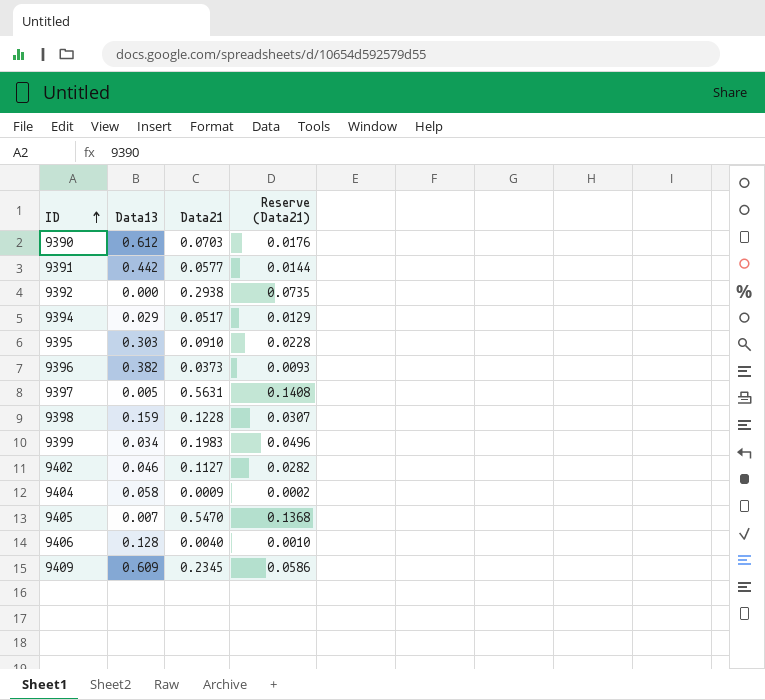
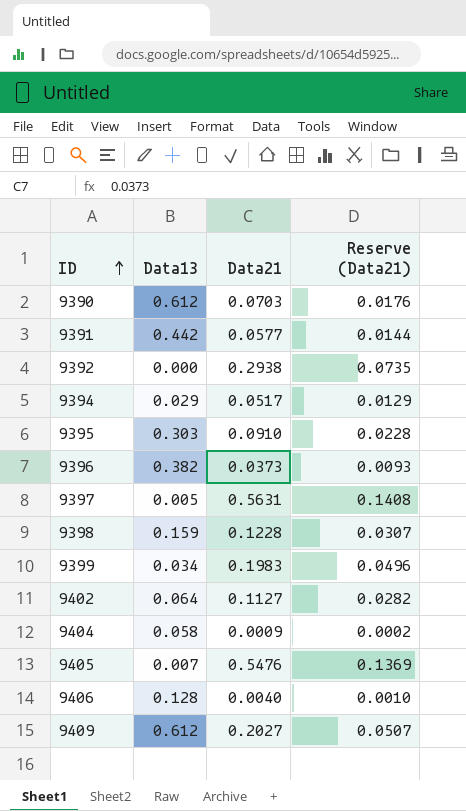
9402 | Data13: 0.046 -> 0.064
9405 | Data21: 0.5470 -> 0.5476
9405 | Reserve (Data21): 0.1368 -> 0.1369
9409 | Data13: 0.609 -> 0.612
9409 | Data21: 0.2345 -> 0.2027
9409 | Reserve (Data21): 0.0586 -> 0.0507

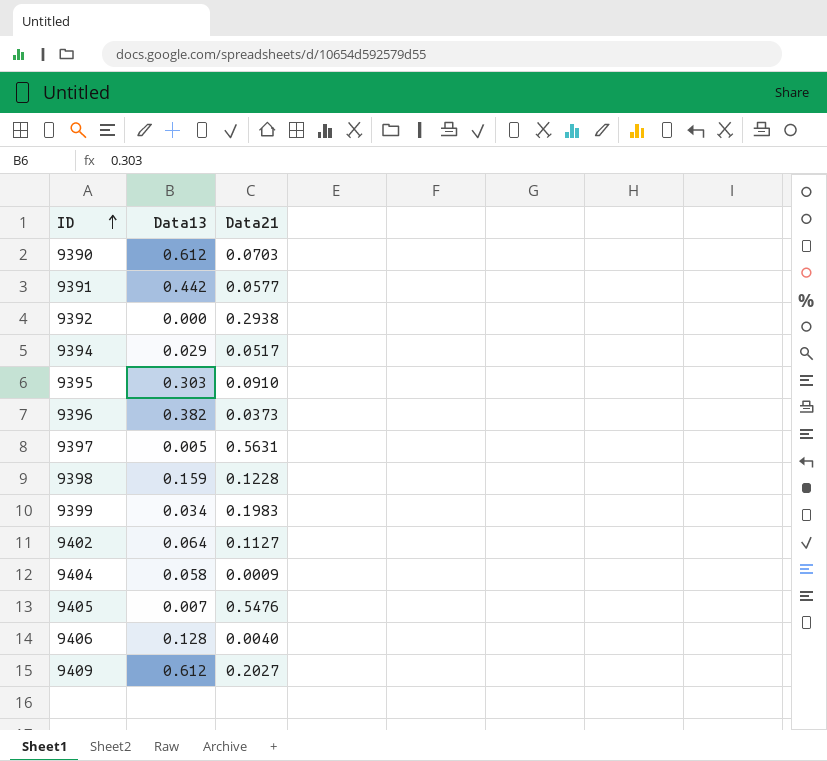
column Reserve (Data21) | formula: [Data21] * 0.25 -> none

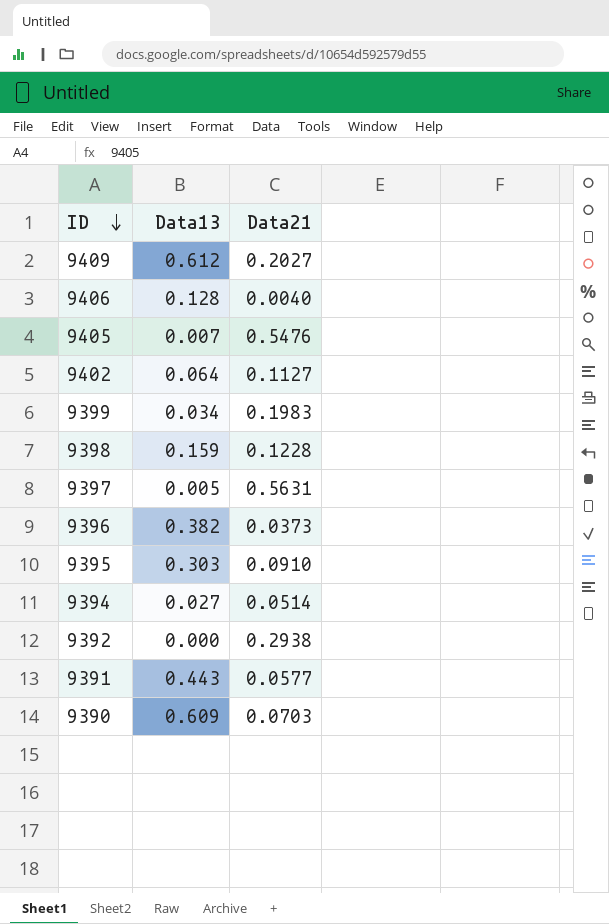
row order: ID ascending -> ID descending
row 9404: 0.058 | 0.0009 -> none
9394 | Data13: 0.029 -> 0.027
9394 | Data21: 0.0517 -> 0.0514
9391 | Data13: 0.442 -> 0.443
9390 | Data13: 0.612 -> 0.609

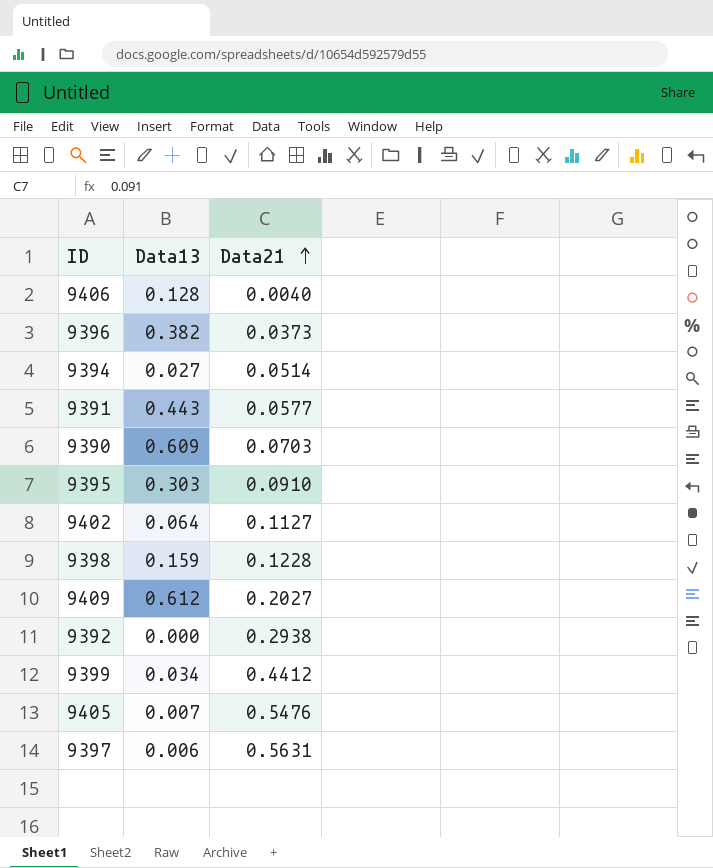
row order: ID descending -> Data21 ascending
9399 | Data21: 0.1983 -> 0.4412
9397 | Data13: 0.005 -> 0.006

